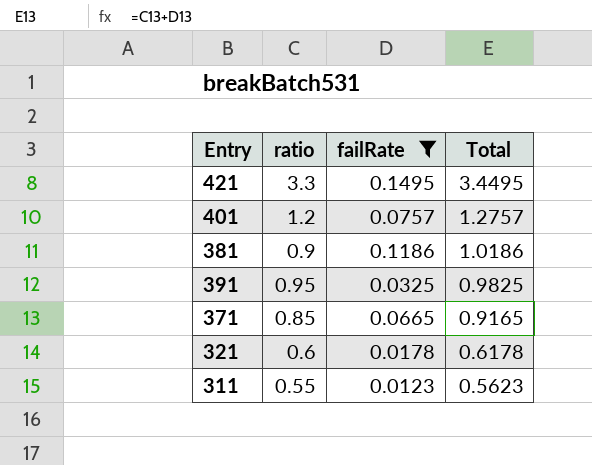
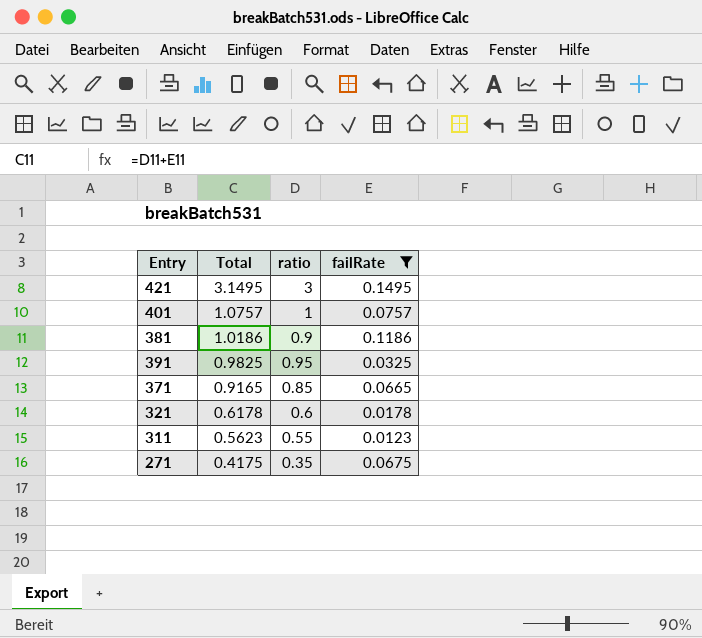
column Total | position: 4 -> 2
421 | Total: 3.4495 -> 3.1495
421 | ratio: 3.3 -> 3
401 | Total: 1.2757 -> 1.0757
401 | ratio: 1.2 -> 1
row 271: none -> 0.4175 | 0.35 | 0.0675

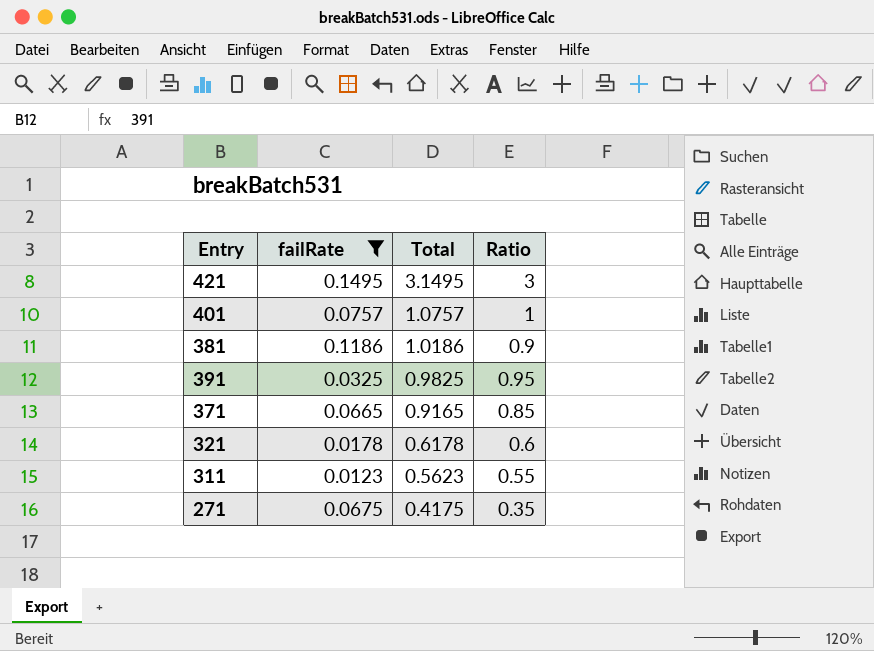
column failRate | position: 4 -> 2
column name: ratio -> Ratio

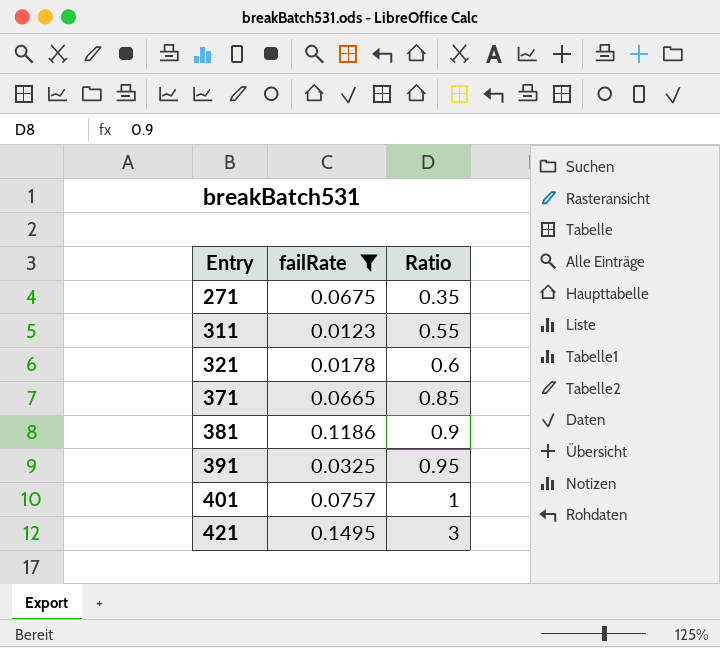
row order: Total descending -> Entry ascending
column Total | formula: [failRate] + [Ratio] -> none

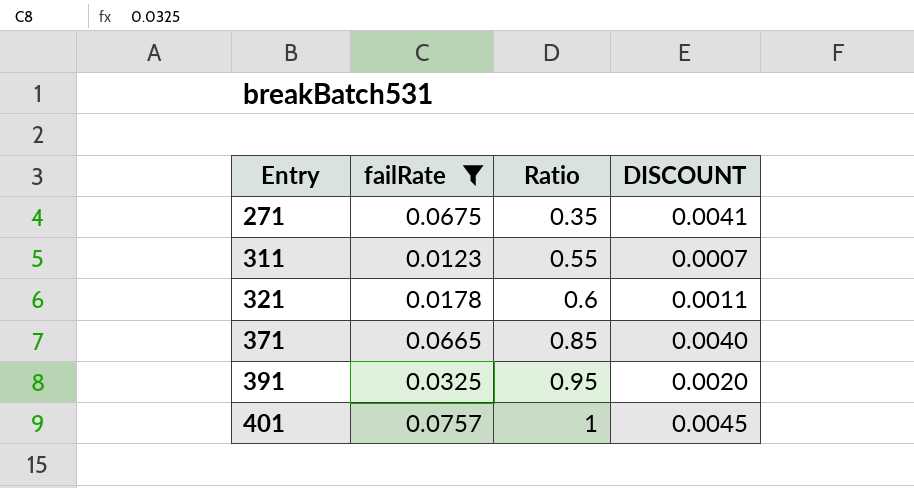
column DISCOUNT | formula: none -> [failRate] * 0.06
row 381: 0.1186 | 0.9 -> none
row 421: 0.1495 | 3 -> none

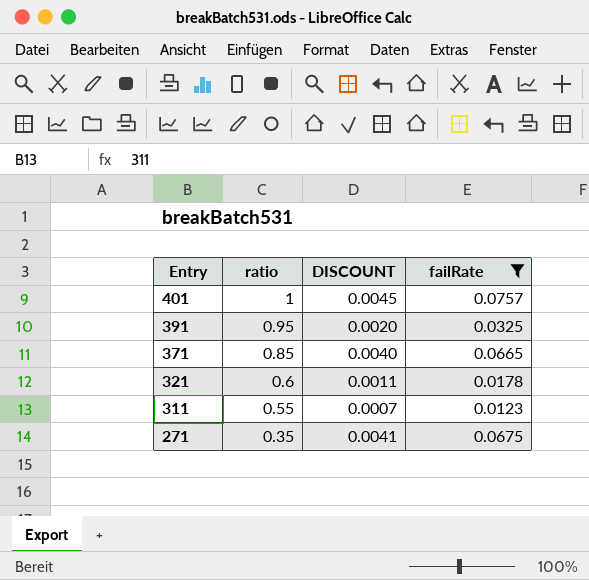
row order: Entry ascending -> Entry descending
column name: Ratio -> ratio
column failRate | position: 2 -> 4

